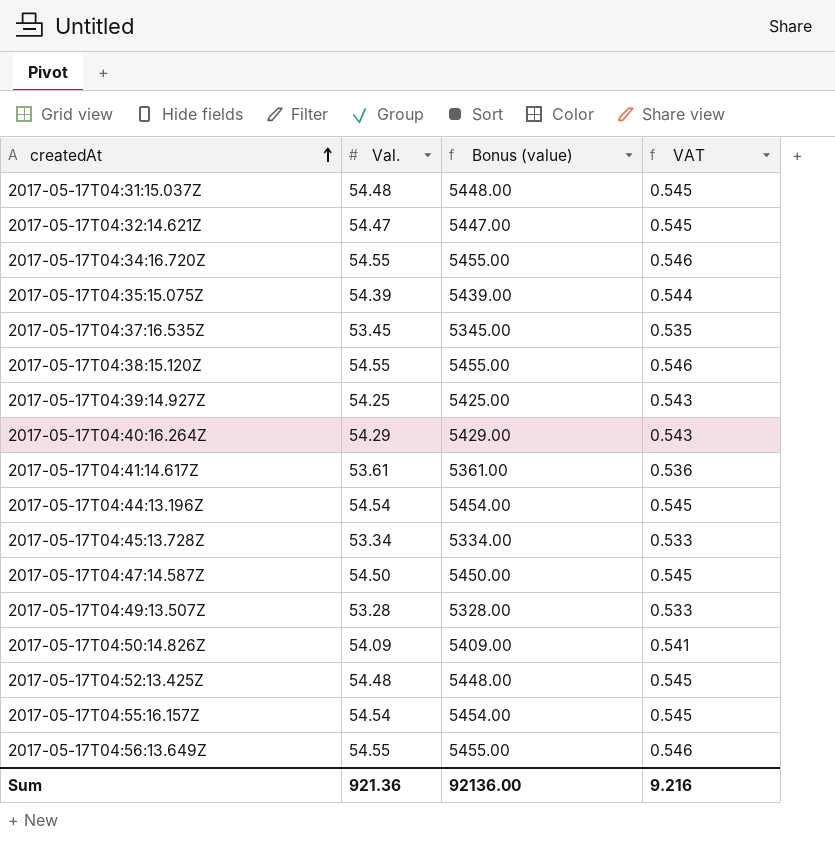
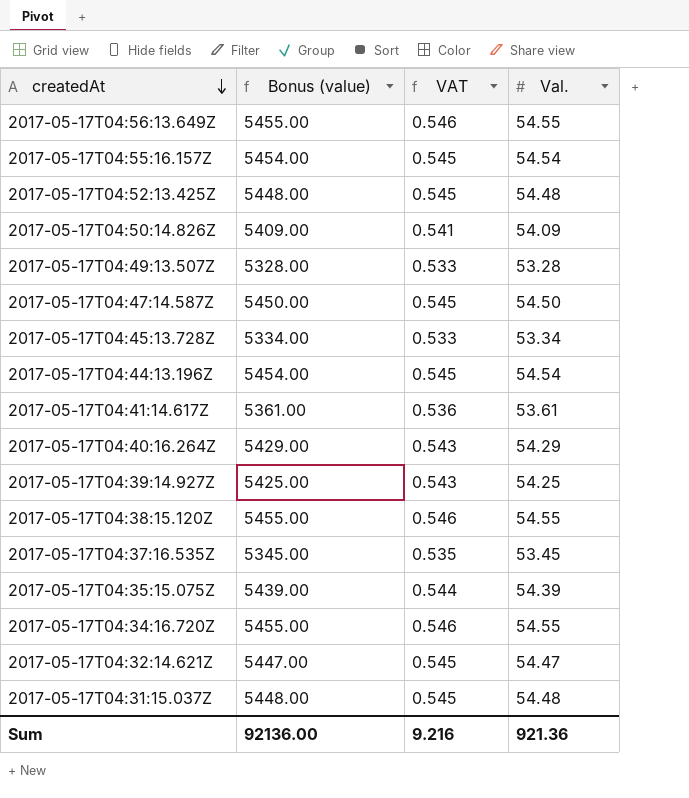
row order: createdAt ascending -> createdAt descending
column Val. | position: 2 -> 4

